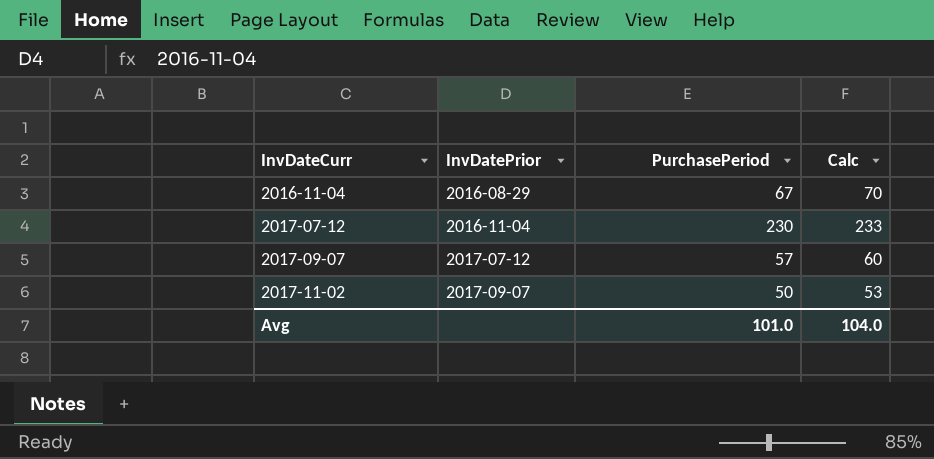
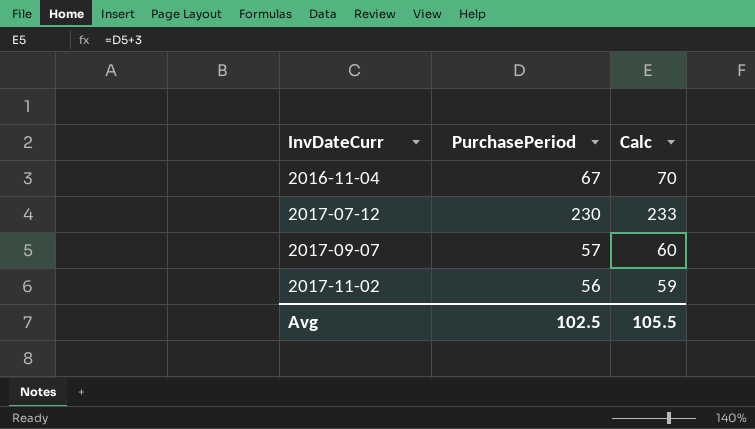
column InvDatePrior | position: 2 -> none
2017-11-02 | PurchasePeriod: 50 -> 56
2017-11-02 | Calc: 53 -> 59
Avg | PurchasePeriod: 101.0 -> 102.5
Avg | Calc: 104.0 -> 105.5

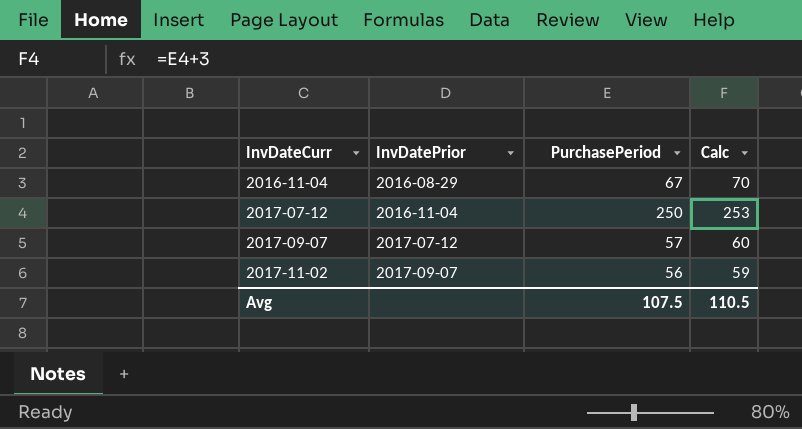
column InvDatePrior | position: none -> 2
2017-07-12 | PurchasePeriod: 230 -> 250
2017-07-12 | Calc: 233 -> 253
Avg | PurchasePeriod: 102.5 -> 107.5
Avg | Calc: 105.5 -> 110.5

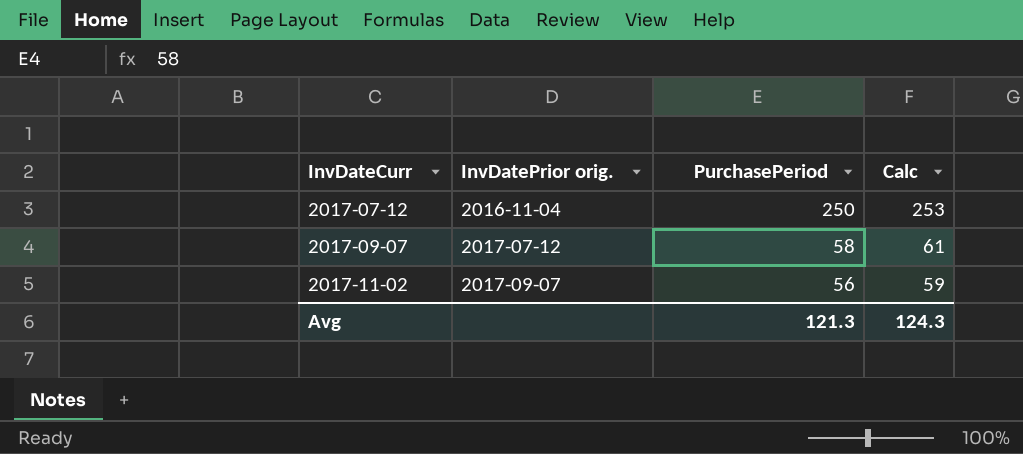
column name: InvDatePrior -> InvDatePrior orig.
row 2016-11-04: 2016-08-29 | 67 | 70 -> none
2017-09-07 | PurchasePeriod: 57 -> 58
2017-09-07 | Calc: 60 -> 61
Avg | PurchasePeriod: 107.5 -> 121.3
Avg | Calc: 110.5 -> 124.3

